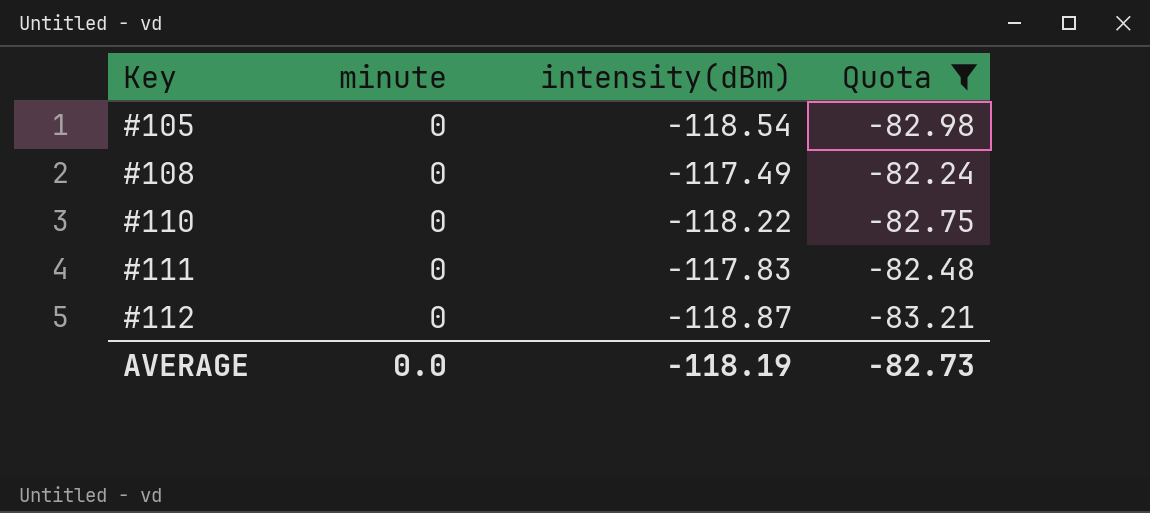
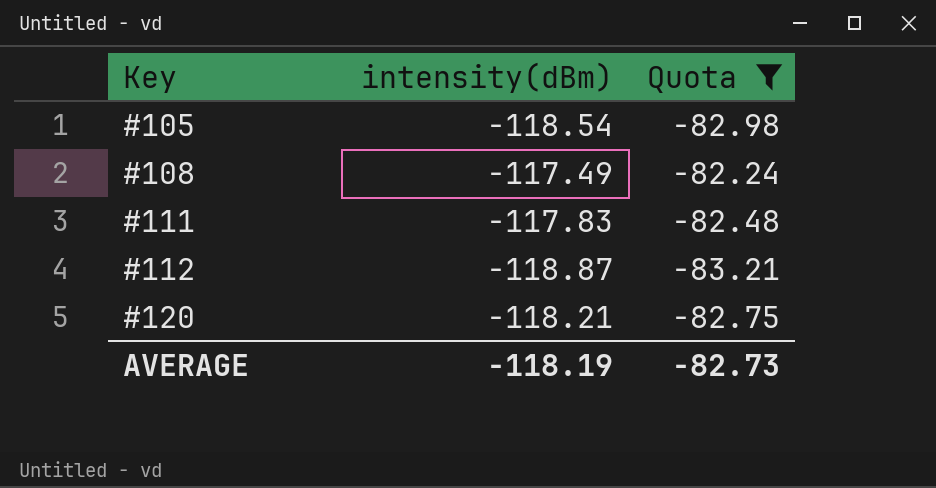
column minute | position: 2 -> none
row #110: 0 | -118.22 | -82.75 -> none
row #120: none -> -118.21 | -82.75

